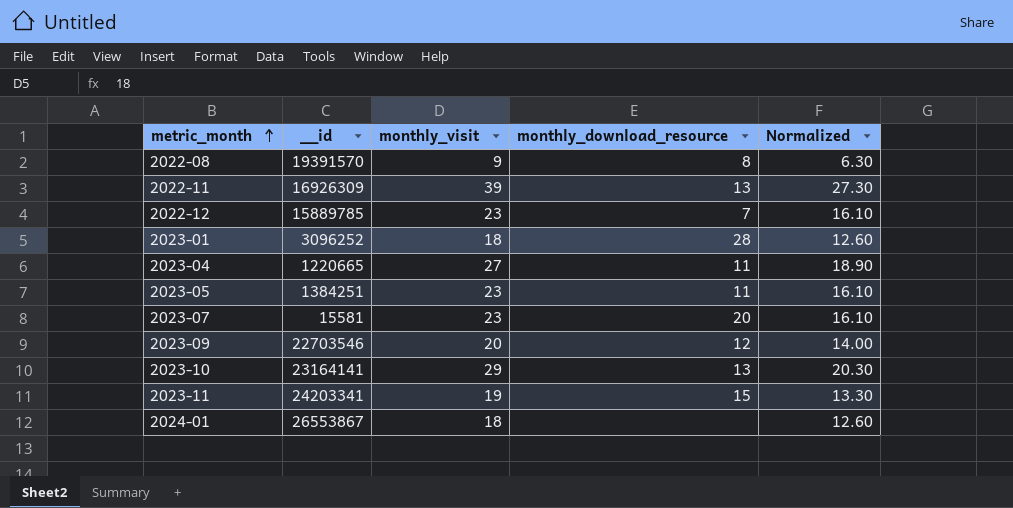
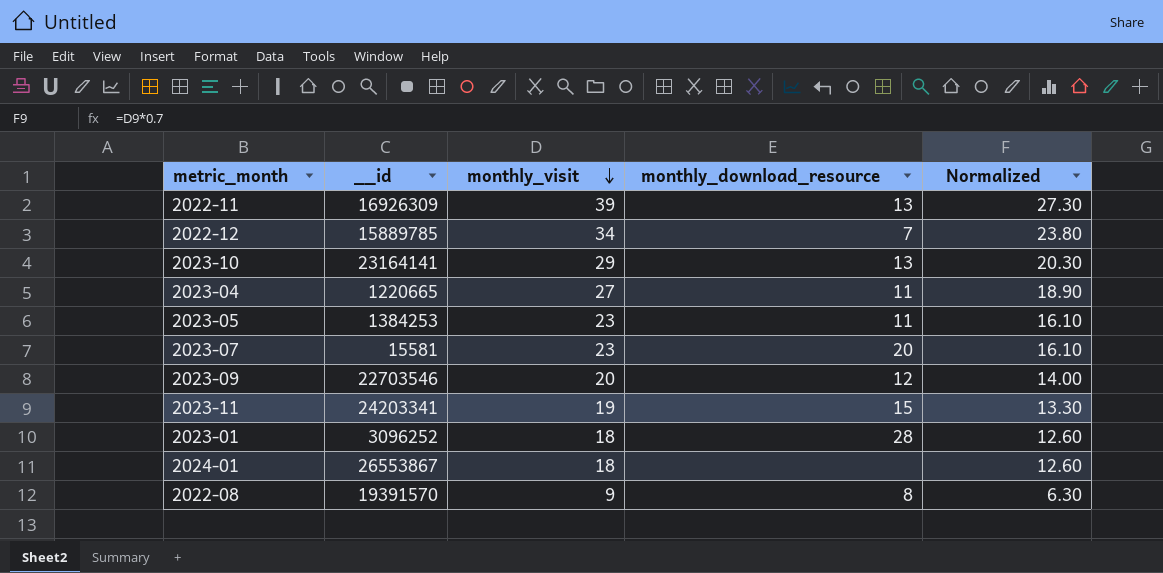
row order: metric_month ascending -> monthly_visit descending
2022-12 | monthly_visit: 23 -> 34
2022-12 | Normalized: 16.10 -> 23.80
2023-05 | __id: 1384251 -> 1384253

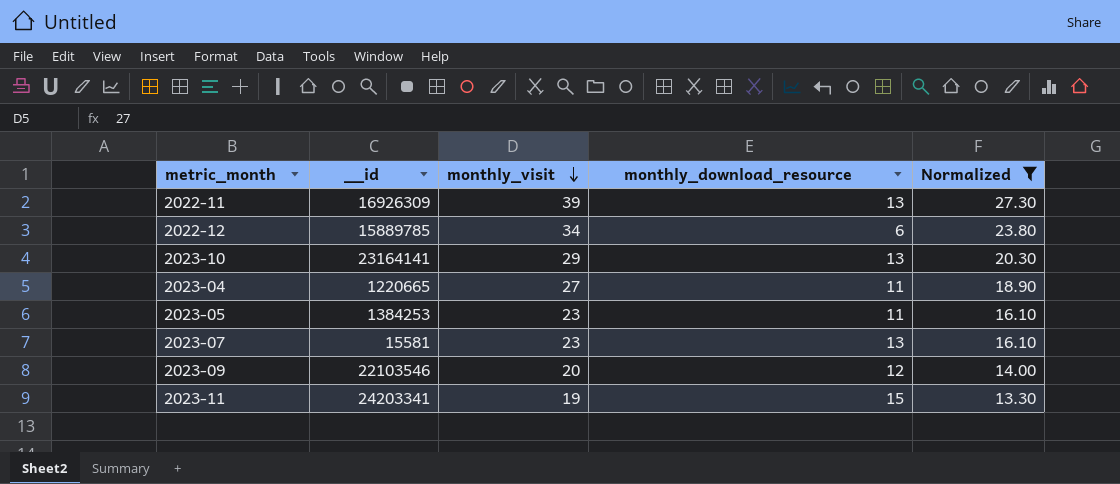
filter: none -> Normalized >= 13.30
2022-12 | monthly_download_resource: 7 -> 6
2023-07 | monthly_download_resource: 20 -> 13
2023-09 | __id: 22703546 -> 22103546

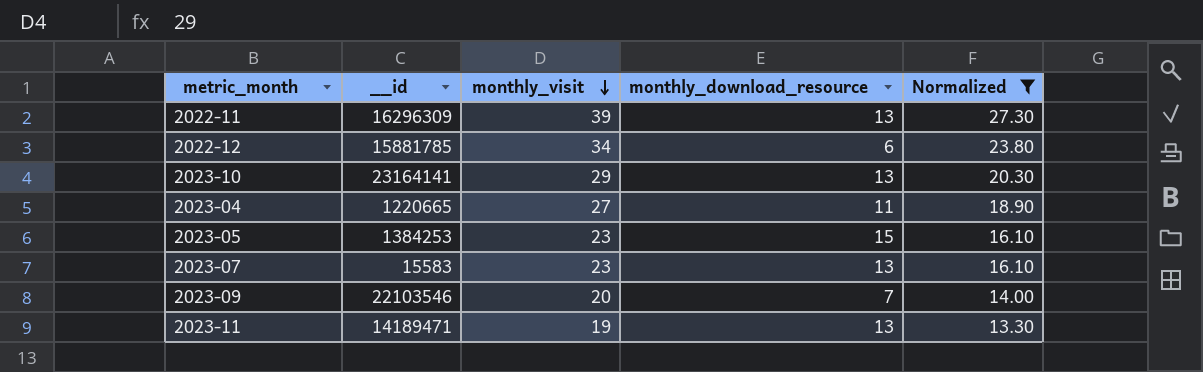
2022-11 | __id: 16926309 -> 16296309
2022-12 | __id: 15889785 -> 15881785
2023-05 | monthly_download_resource: 11 -> 15
2023-07 | __id: 15581 -> 15583
2023-09 | monthly_download_resource: 12 -> 7
2023-11 | __id: 24203341 -> 14189471
2023-11 | monthly_download_resource: 15 -> 13

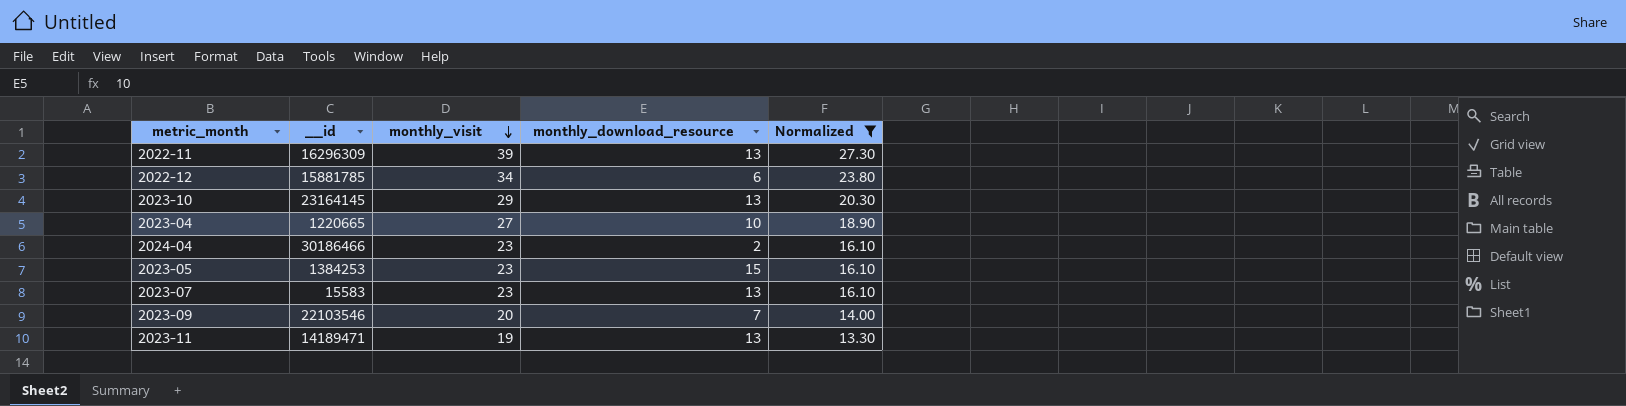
2023-10 | __id: 23164141 -> 23164145
2023-04 | monthly_download_resource: 11 -> 10
row 2024-04: none -> 30186466 | 23 | 2 | 16.10

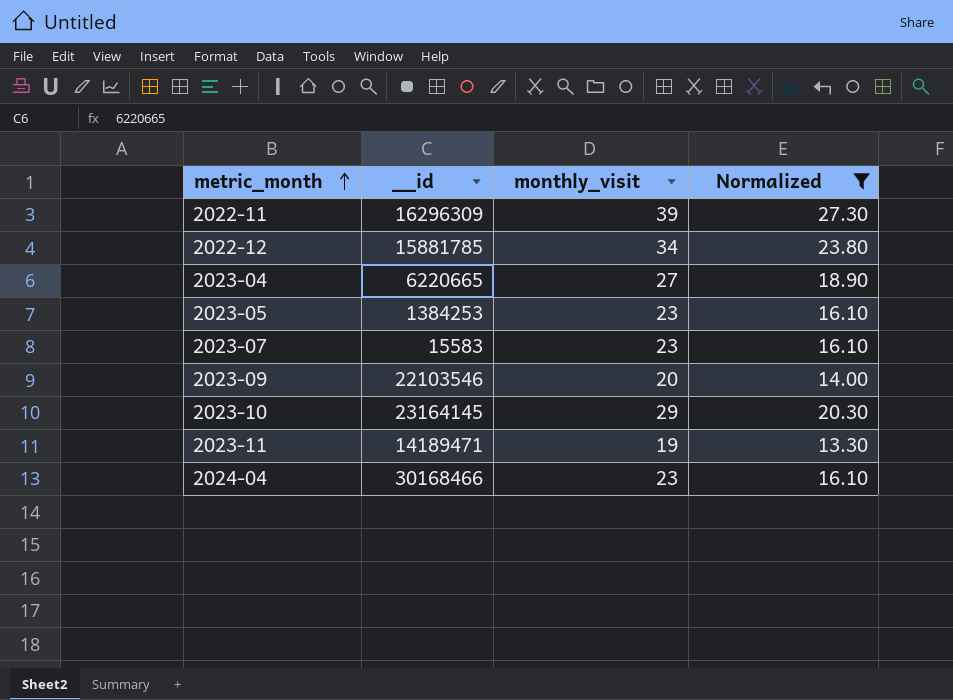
row order: monthly_visit descending -> metric_month ascending
column monthly_download_resource | position: 4 -> none
2023-04 | __id: 1220665 -> 6220665
2024-04 | __id: 30186466 -> 30168466

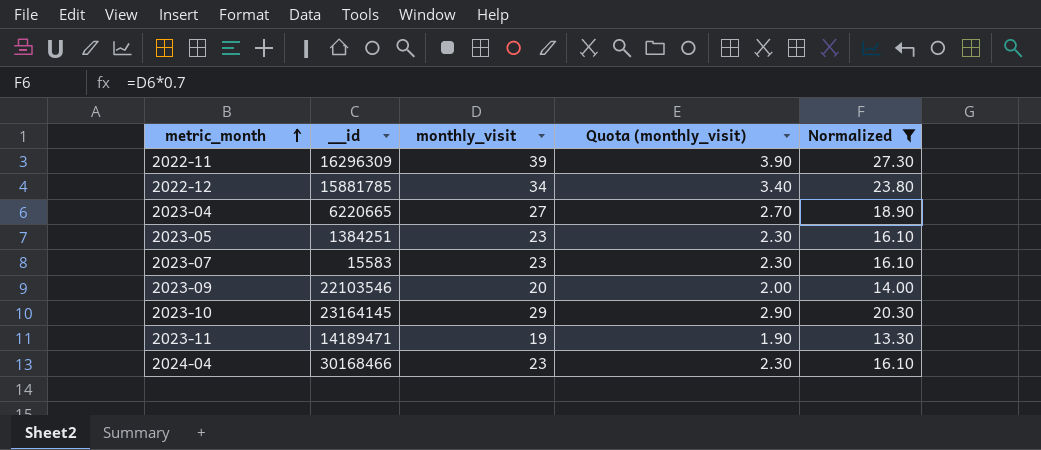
column Quota (monthly_visit) | formula: none -> [monthly_visit] * 0.1
2023-05 | __id: 1384253 -> 1384251

